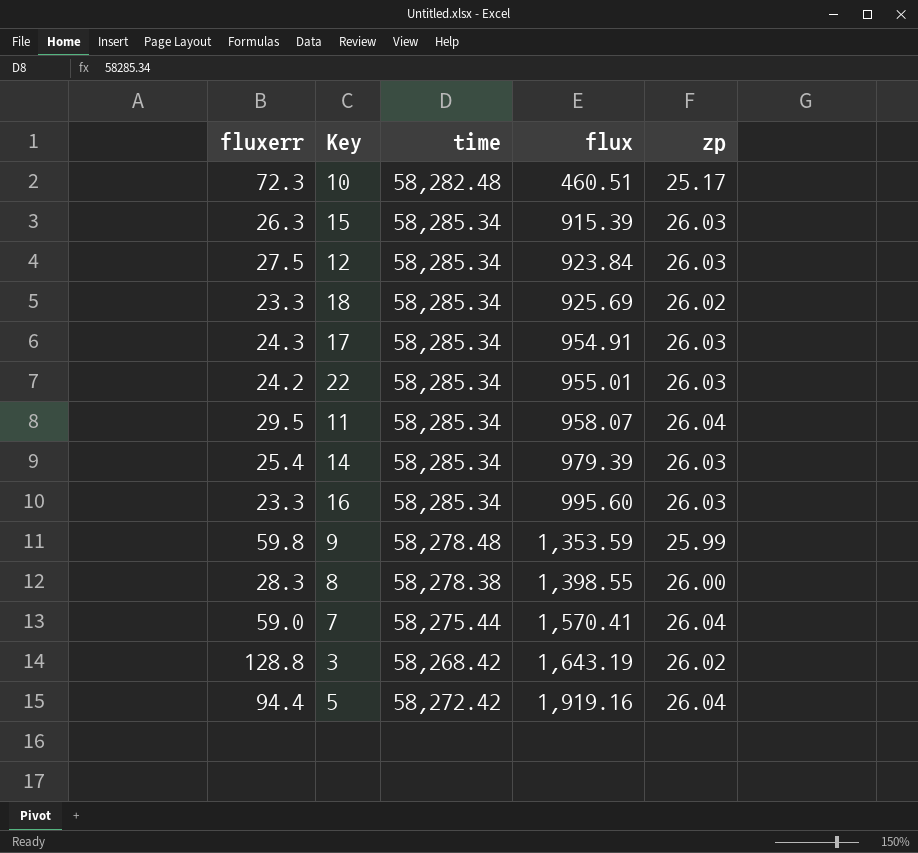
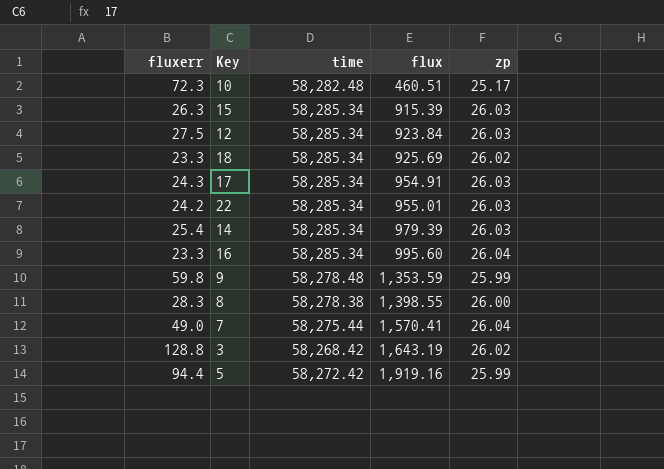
row 11: 29.5 | 58,285.34 | 958.07 | 26.04 -> none
16 | zp: 26.03 -> 26.04
7 | fluxerr: 59.0 -> 49.0
5 | zp: 26.04 -> 25.99

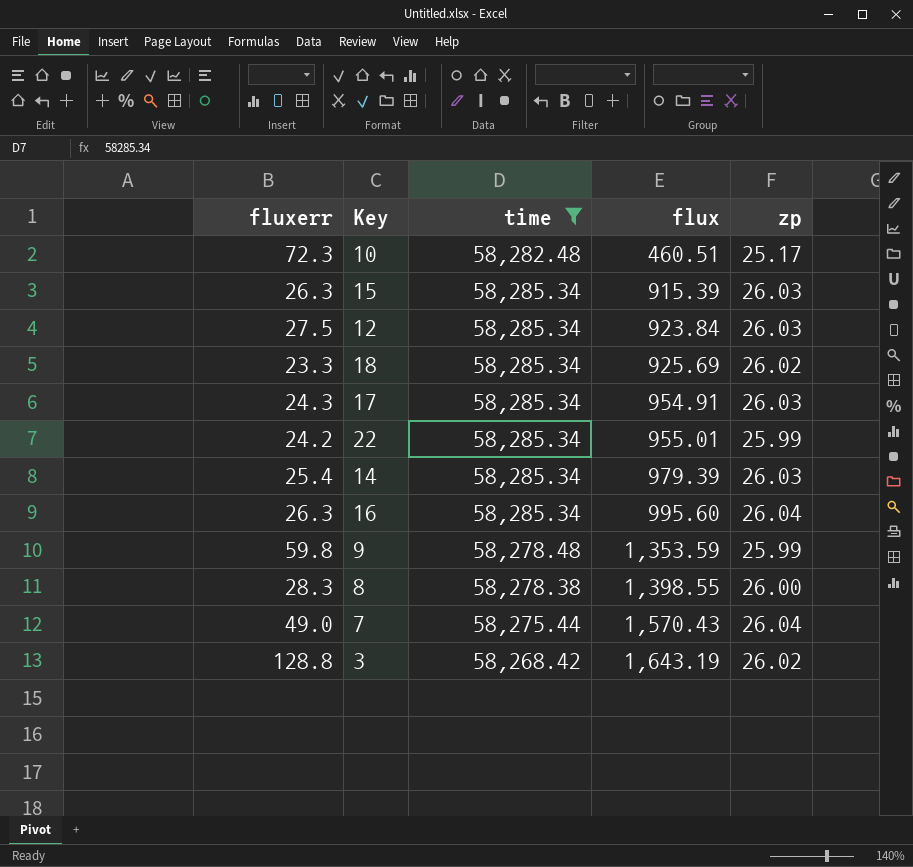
filter: none -> time != 58,272.42
22 | zp: 26.03 -> 25.99
16 | fluxerr: 23.3 -> 26.3
7 | flux: 1,570.41 -> 1,570.43

